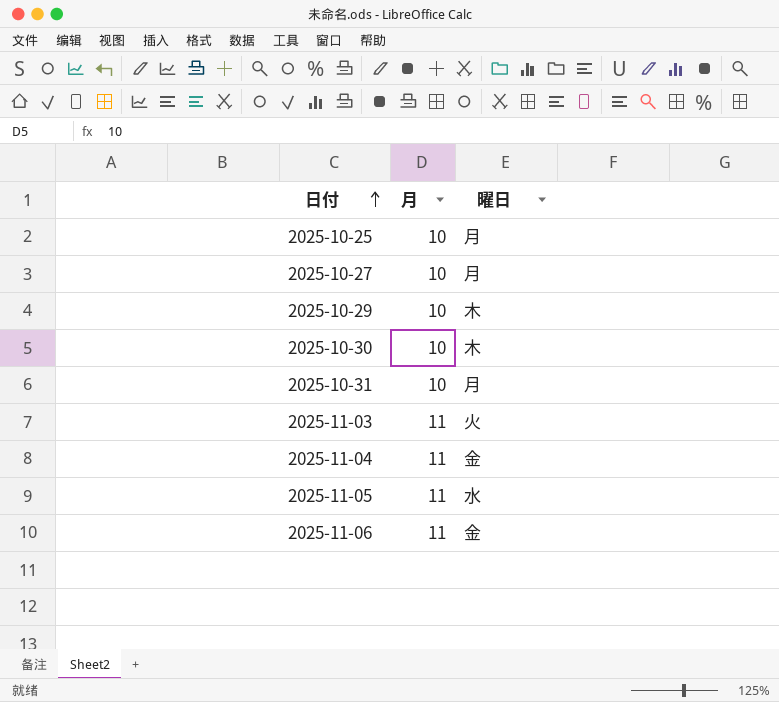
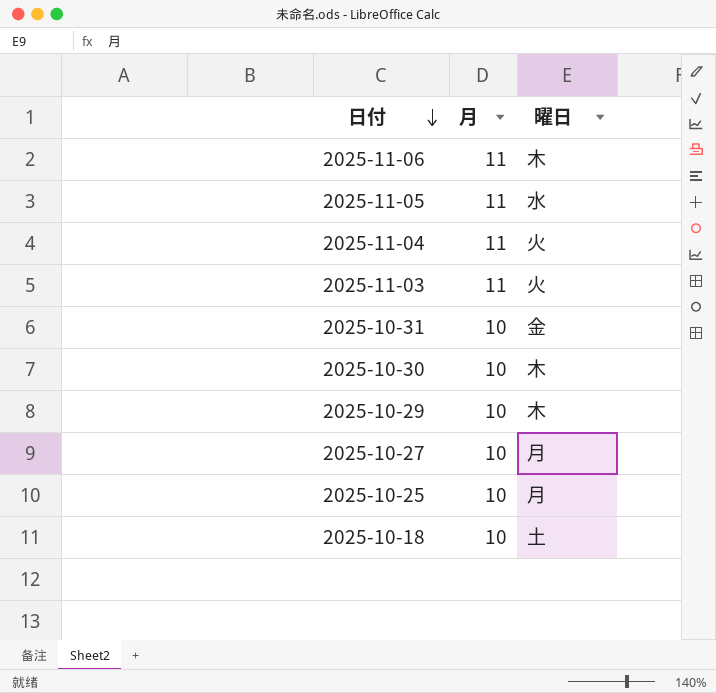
row order: 日付 ascending -> 日付 descending
2025-11-06 | 曜日: 金 -> 木
2025-11-04 | 曜日: 金 -> 火
2025-10-31 | 曜日: 月 -> 金
row 2025-10-18: none -> 10 | 土

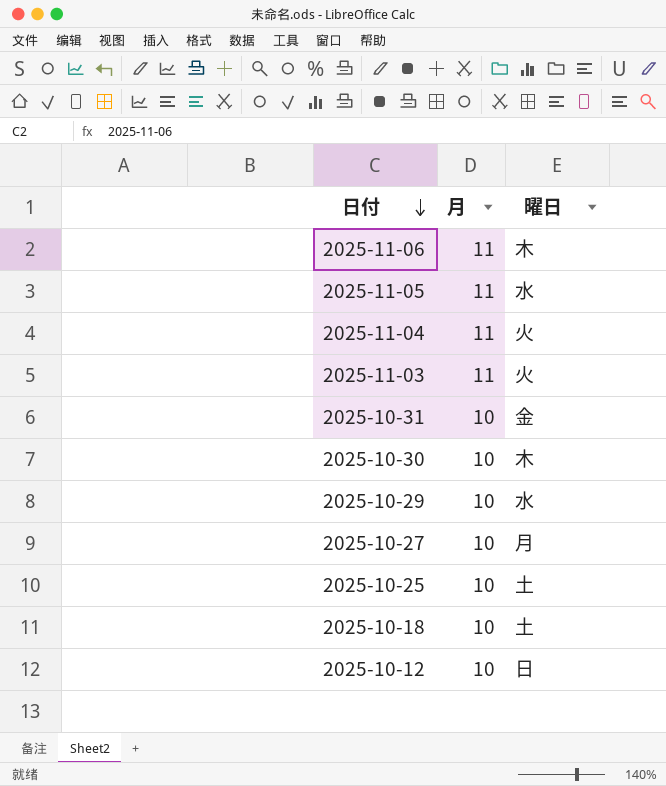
2025-10-29 | 曜日: 木 -> 水
2025-10-25 | 曜日: 月 -> 土
row 2025-10-12: none -> 10 | 日

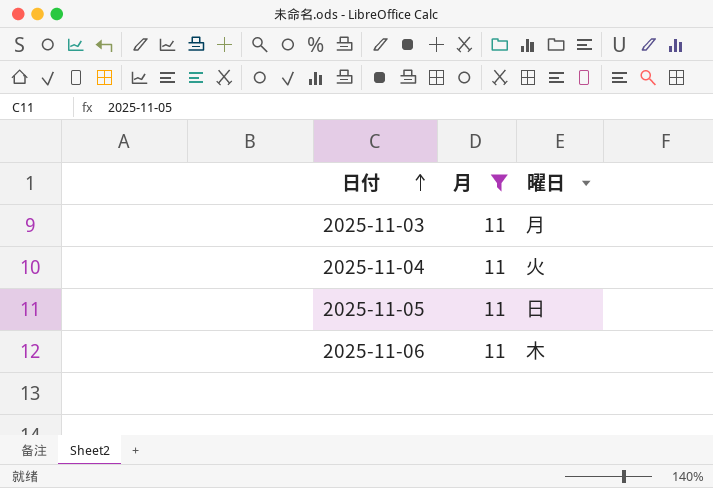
filter: none -> 月 = 11
row order: 日付 descending -> 日付 ascending
2025-11-03 | 曜日: 火 -> 月
2025-11-05 | 曜日: 水 -> 日

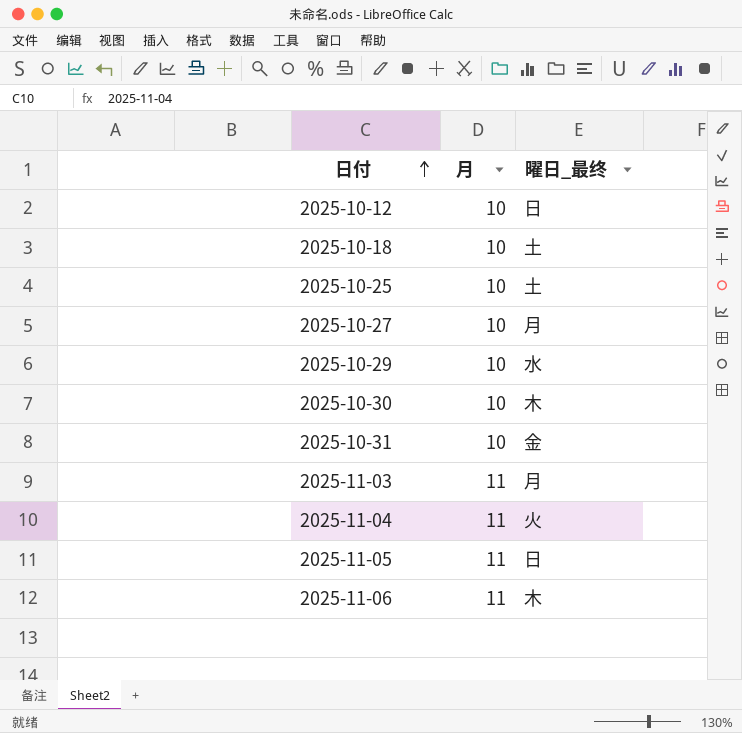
filter: 月 = 11 -> none
column name: 曜日 -> 曜日_最终

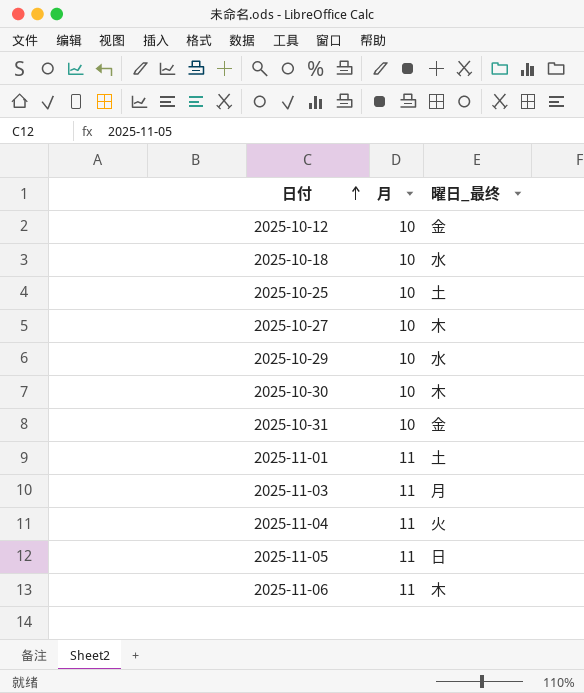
2025-10-12 | 曜日_最终: 日 -> 金
2025-10-18 | 曜日_最终: 土 -> 水
2025-10-27 | 曜日_最终: 月 -> 木
row 2025-11-01: none -> 11 | 土

